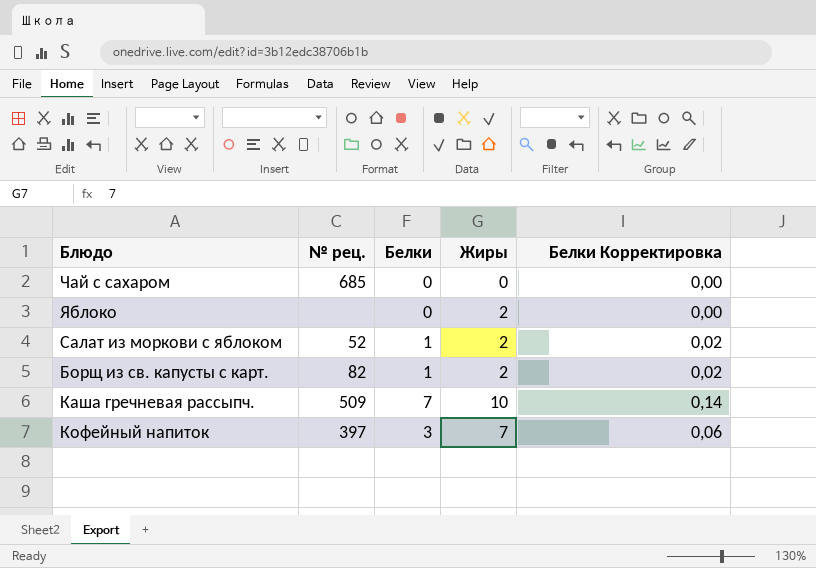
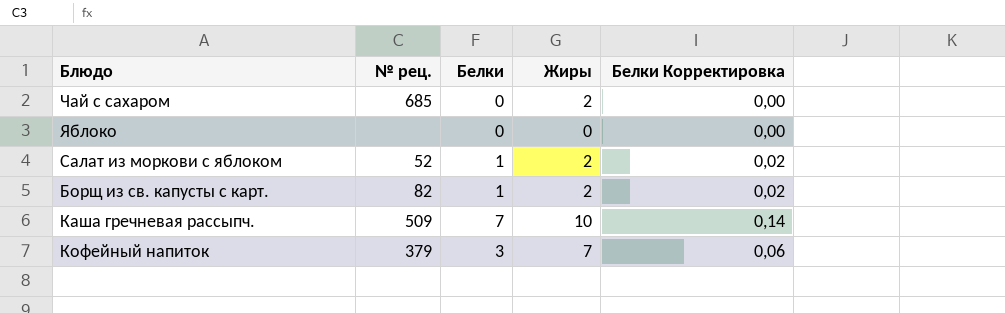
Чай с сахаром | Жиры: 0 -> 2
Яблоко | Жиры: 2 -> 0
Кофейный напиток | № рец.: 397 -> 379

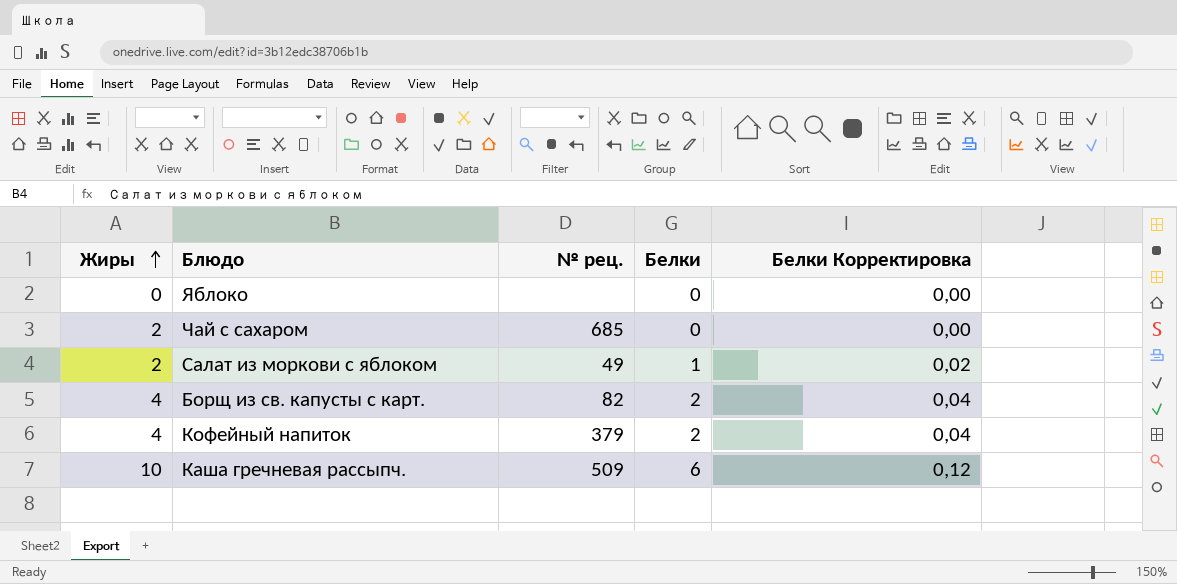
row order: none -> Жиры ascending
column Жиры | position: 4 -> 1
Салат из моркови с яблоком | № рец.: 52 -> 49
Борщ из св. капусты с карт. | Жиры: 2 -> 4
Борщ из св. капусты с карт. | Белки: 1 -> 2
Борщ из св. капусты с карт. | Белки Корректировка: 0,02 -> 0,04
Кофейный напиток | Жиры: 7 -> 4
Кофейный напиток | Белки: 3 -> 2
Кофейный напиток | Белки Корректировка: 0,06 -> 0,04
Каша гречневая рассыпч. | Белки: 7 -> 6
Каша гречневая рассыпч. | Белки Корректировка: 0,14 -> 0,12

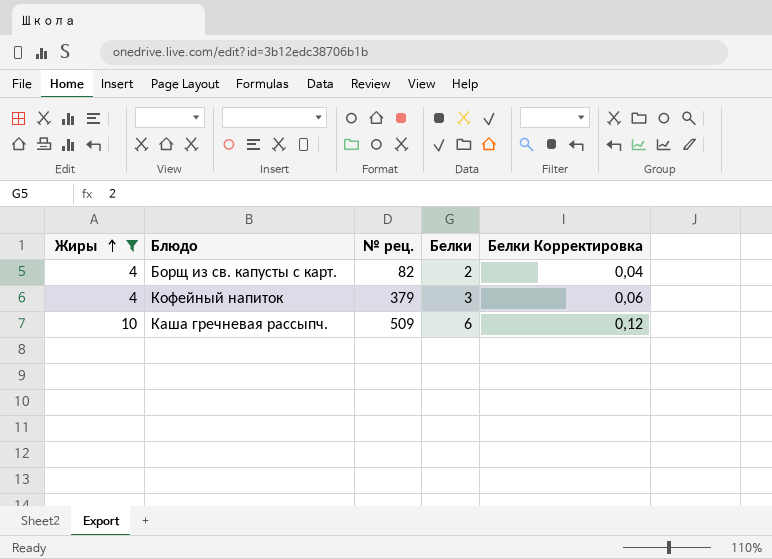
filter: none -> Жиры >= 4
Кофейный напиток | Белки: 2 -> 3
Кофейный напиток | Белки Корректировка: 0,04 -> 0,06

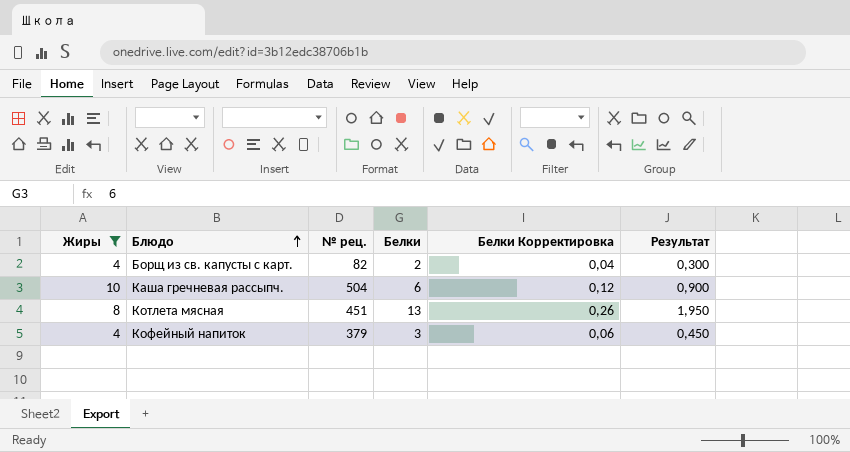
row order: Жиры ascending -> Блюдо ascending
column Результат | formula: none -> [Белки] * 0,15
Каша гречневая рассыпч. | № рец.: 509 -> 504
row Котлета мясная: none -> 8 | 451 | 13 | 0,26 | 1,950

